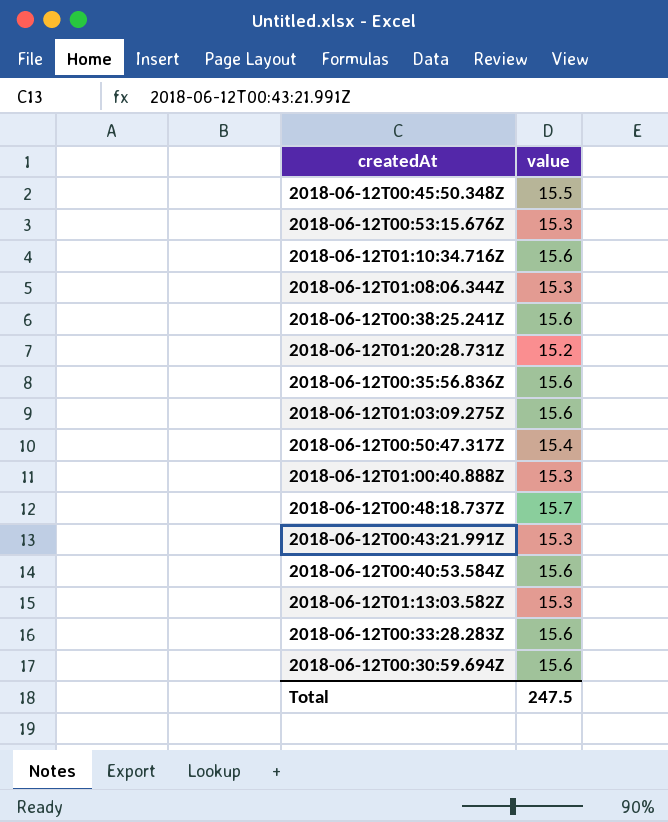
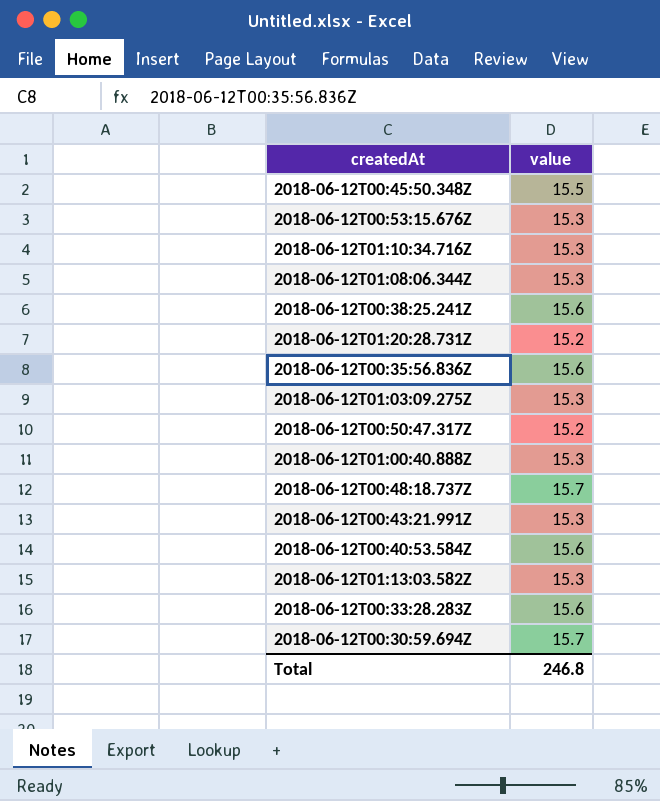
2018-06-12T01:10:34.716Z | value: 15.6 -> 15.3
2018-06-12T01:03:09.275Z | value: 15.6 -> 15.3
2018-06-12T00:50:47.317Z | value: 15.4 -> 15.2
2018-06-12T00:30:59.694Z | value: 15.6 -> 15.7
Total | value: 247.5 -> 246.8

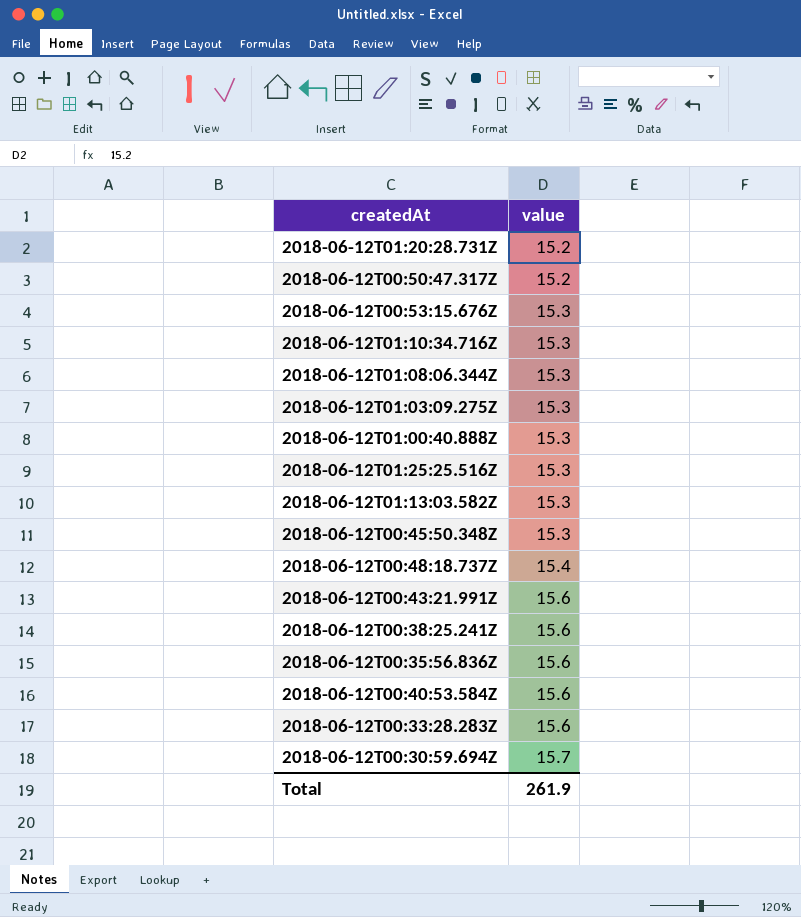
row order: none -> value ascending
row 2018-06-12T01:25:25.516Z: none -> 15.3
2018-06-12T00:45:50.348Z | value: 15.5 -> 15.3
2018-06-12T00:48:18.737Z | value: 15.7 -> 15.4
2018-06-12T00:43:21.991Z | value: 15.3 -> 15.6
Total | value: 246.8 -> 261.9

